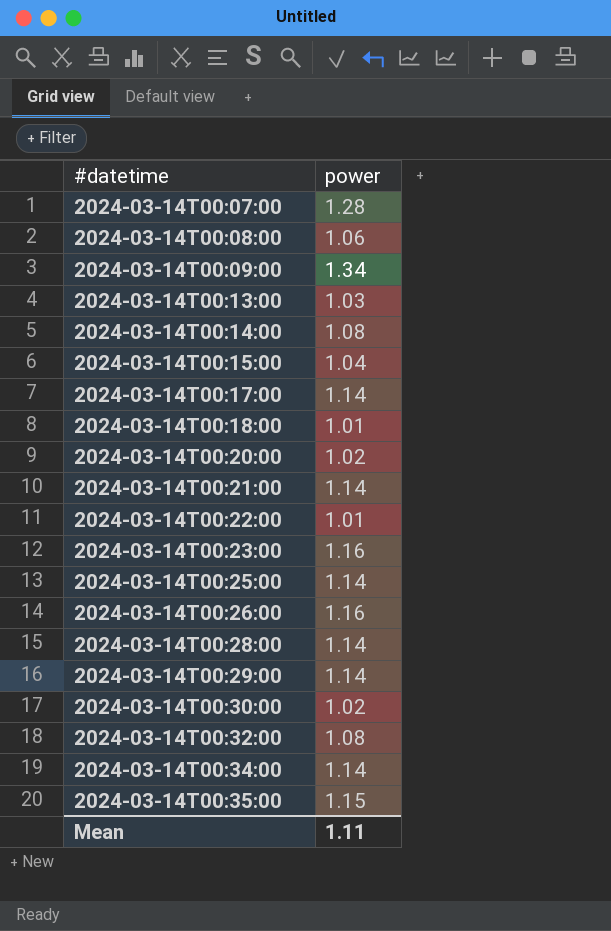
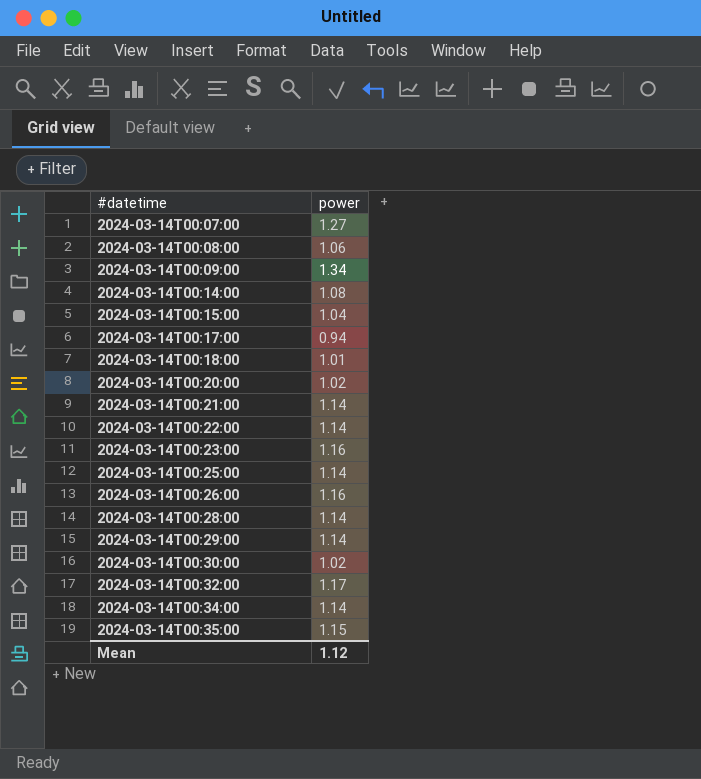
row 2024-03-14T00:13:00: 1.03 -> none
2024-03-14T00:07:00 | power: 1.28 -> 1.27
2024-03-14T00:17:00 | power: 1.14 -> 0.94
2024-03-14T00:22:00 | power: 1.01 -> 1.14
2024-03-14T00:32:00 | power: 1.08 -> 1.17
Mean | power: 1.11 -> 1.12

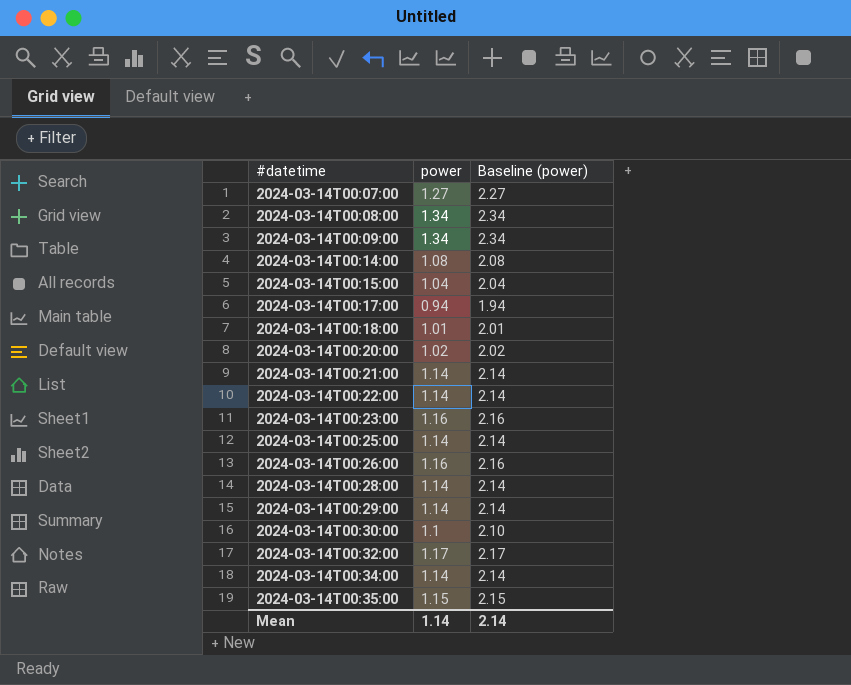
column Baseline (power) | formula: none -> [power] + 1
2024-03-14T00:08:00 | power: 1.06 -> 1.34
2024-03-14T00:30:00 | power: 1.02 -> 1.1
Mean | power: 1.12 -> 1.14

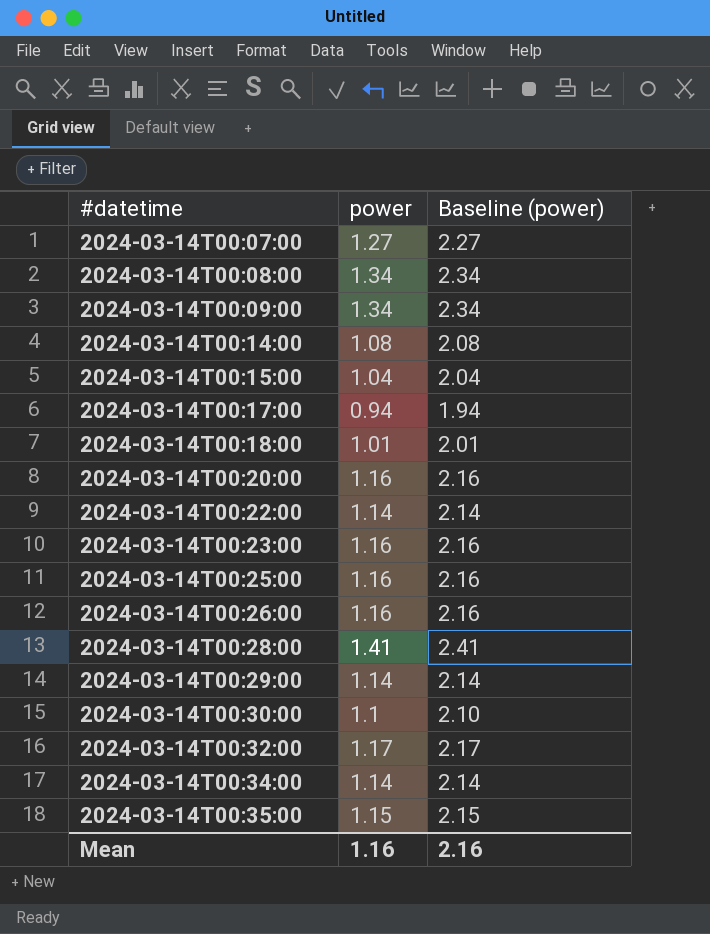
row 2024-03-14T00:21:00: 1.14 | 2.14 -> none
2024-03-14T00:20:00 | power: 1.02 -> 1.16
2024-03-14T00:20:00 | Baseline (power): 2.02 -> 2.16
2024-03-14T00:25:00 | power: 1.14 -> 1.16
2024-03-14T00:25:00 | Baseline (power): 2.14 -> 2.16
2024-03-14T00:28:00 | power: 1.14 -> 1.41
2024-03-14T00:28:00 | Baseline (power): 2.14 -> 2.41
Mean | power: 1.14 -> 1.16
Mean | Baseline (power): 2.14 -> 2.16

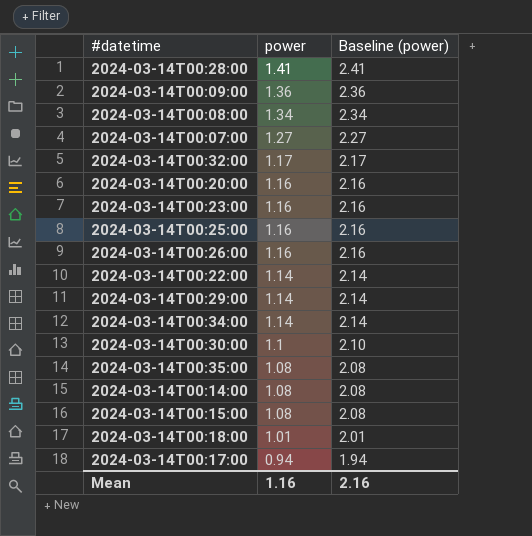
row order: #datetime ascending -> power descending
2024-03-14T00:09:00 | power: 1.34 -> 1.36
2024-03-14T00:09:00 | Baseline (power): 2.34 -> 2.36
2024-03-14T00:35:00 | power: 1.15 -> 1.08
2024-03-14T00:35:00 | Baseline (power): 2.15 -> 2.08
2024-03-14T00:15:00 | power: 1.04 -> 1.08
2024-03-14T00:15:00 | Baseline (power): 2.04 -> 2.08

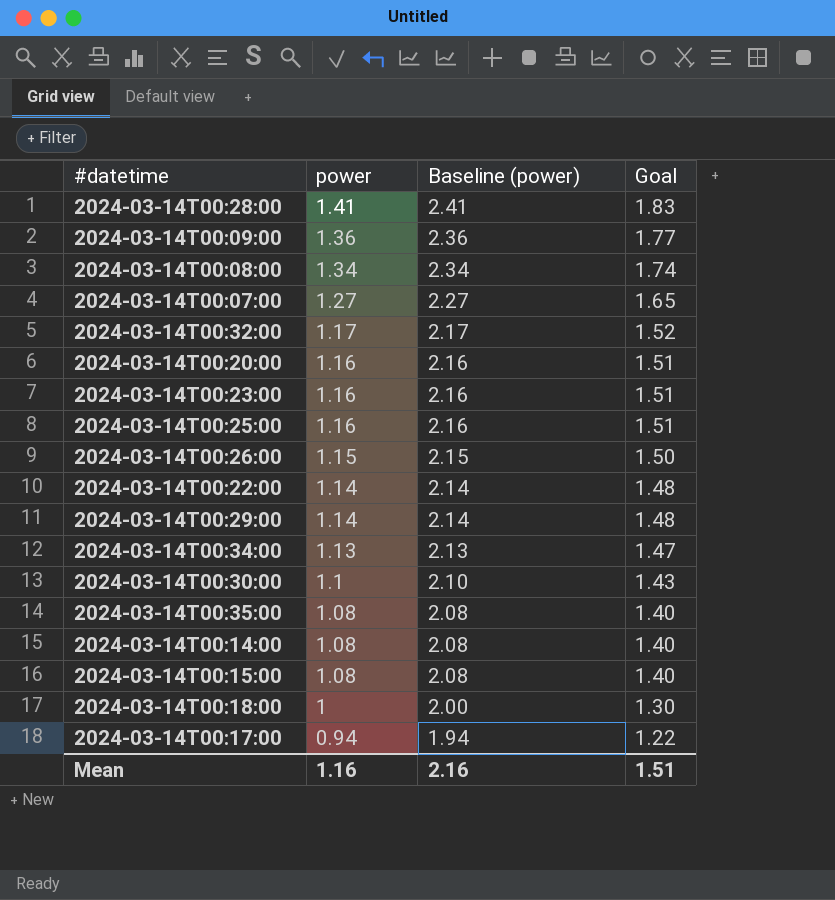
column Goal | formula: none -> [power] * 1.3
2024-03-14T00:26:00 | power: 1.16 -> 1.15
2024-03-14T00:26:00 | Baseline (power): 2.16 -> 2.15
2024-03-14T00:34:00 | power: 1.14 -> 1.13
2024-03-14T00:34:00 | Baseline (power): 2.14 -> 2.13
2024-03-14T00:18:00 | power: 1.01 -> 1
2024-03-14T00:18:00 | Baseline (power): 2.01 -> 2.00

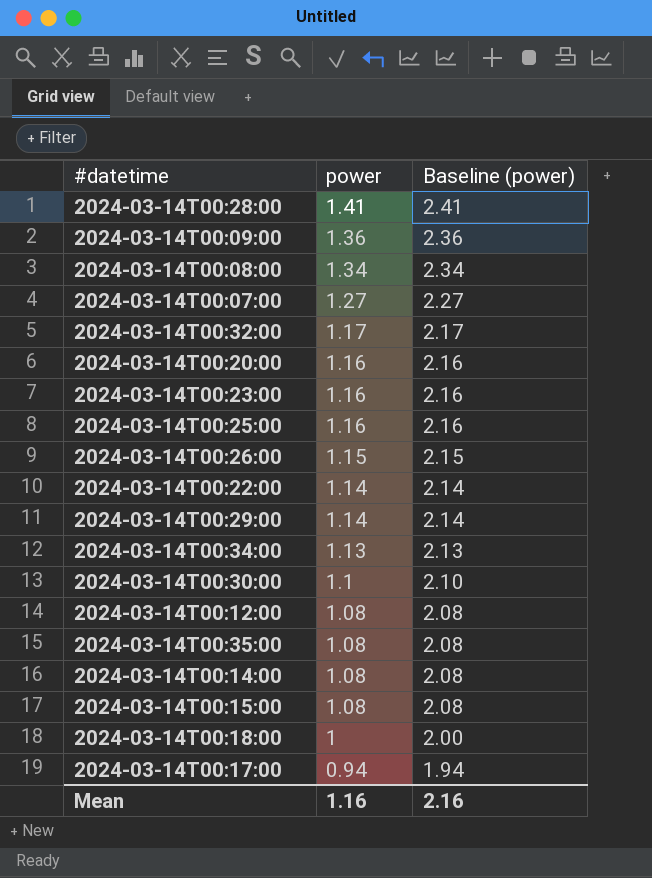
column Goal | formula: [power] * 1.3 -> none
row 2024-03-14T00:12:00: none -> 1.08 | 2.08

